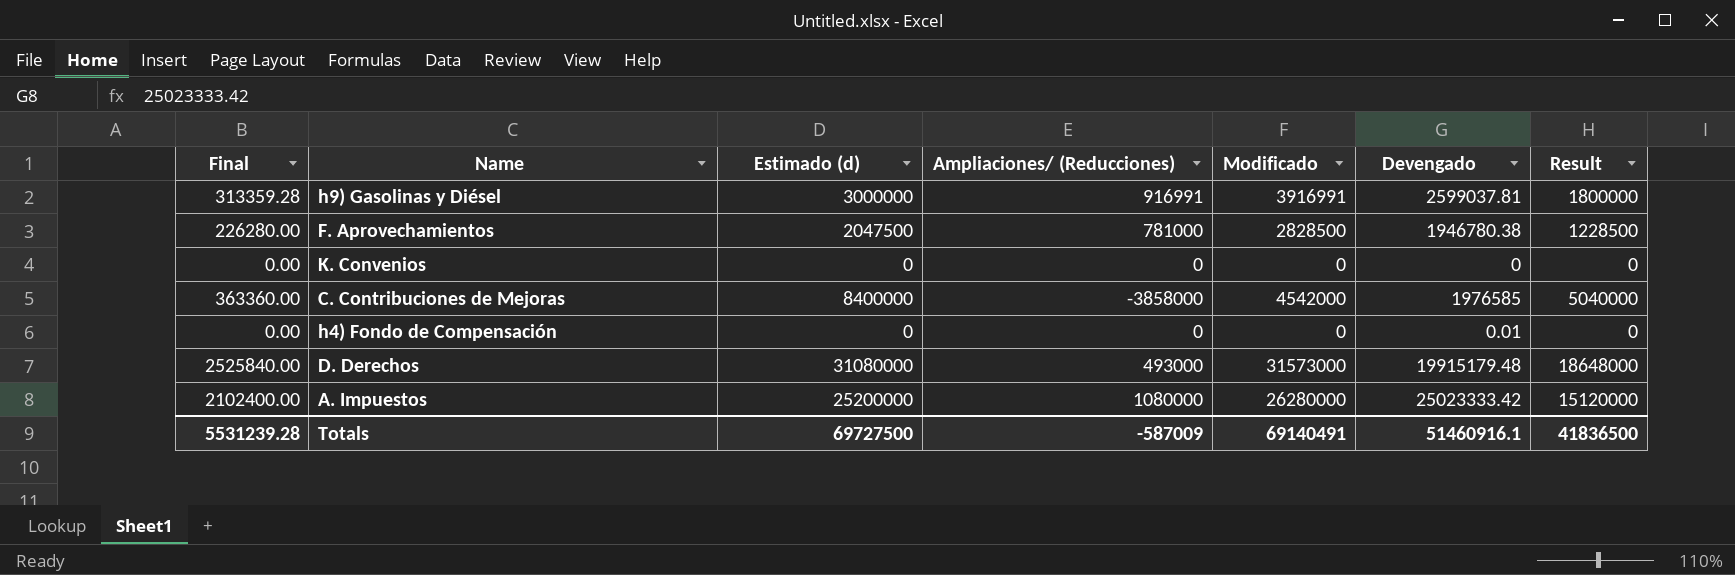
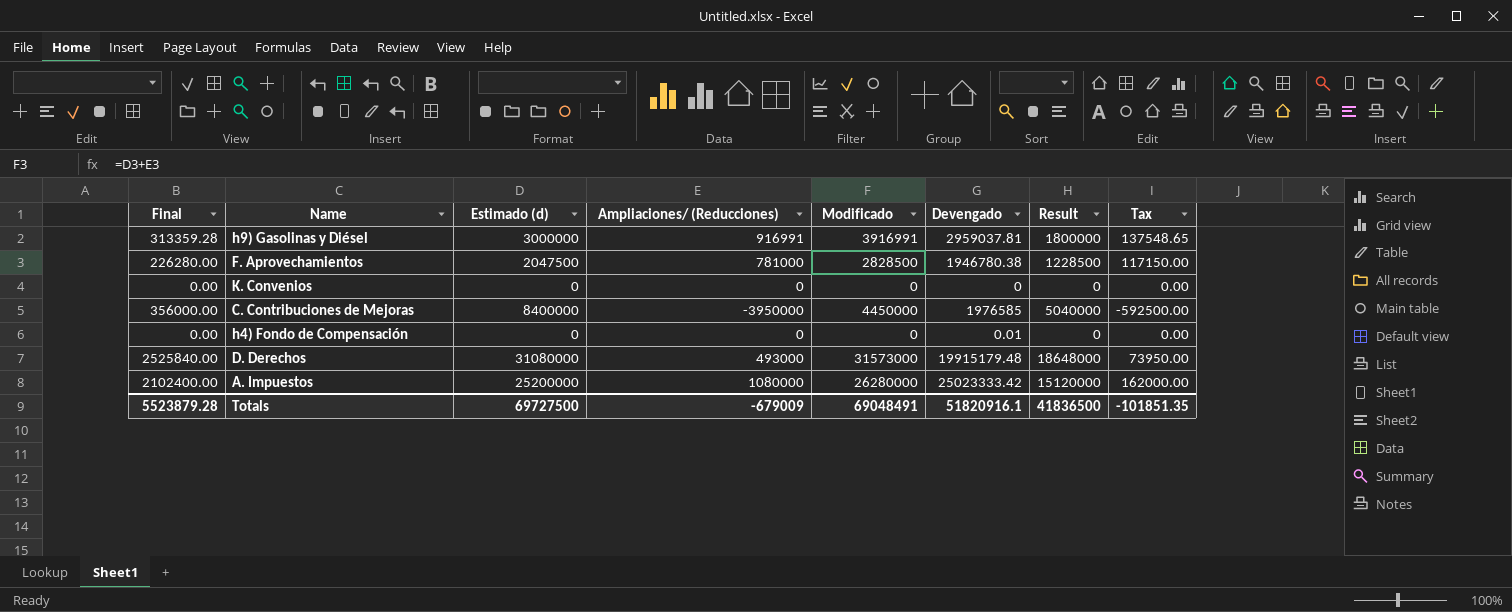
column Tax | formula: none -> [Ampliaciones/ (Reducciones)] * 0.15
h9) Gasolinas y Diésel | Devengado: 2599037.81 -> 2959037.81
C. Contribuciones de Mejoras | Final: 363360.00 -> 356000.00
C. Contribuciones de Mejoras | Ampliaciones/ (Reducciones): -3858000 -> -3950000
C. Contribuciones de Mejoras | Modificado: 4542000 -> 4450000
Totals | Final: 5531239.28 -> 5523879.28
Totals | Ampliaciones/ (Reducciones): -587009 -> -679009
Totals | Modificado: 69140491 -> 69048491
Totals | Devengado: 51460916.1 -> 51820916.1

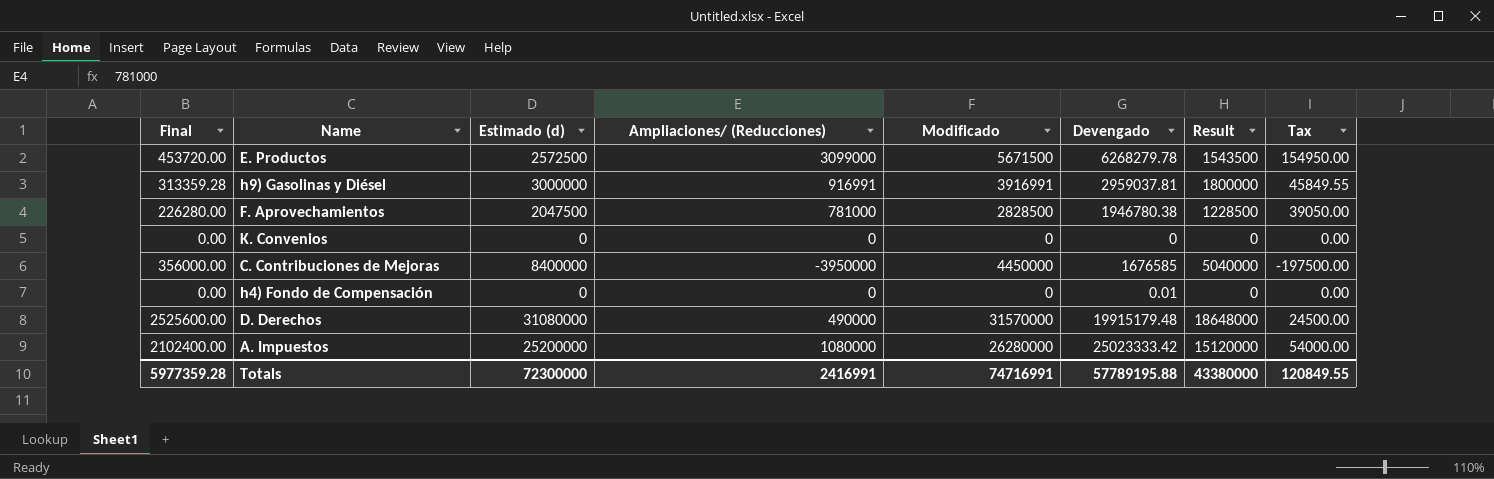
column Tax | formula: [Ampliaciones/ (Reducciones)] * 0.15 -> [Ampliaciones/ (Reducciones)] * 0.05
row E. Productos: none -> 453720.00 | 2572500 | 3099000 | 5671500 | 6268279.78 | 1543500 | 154950.00
C. Contribuciones de Mejoras | Devengado: 1976585 -> 1676585
D. Derechos | Final: 2525840.00 -> 2525600.00
D. Derechos | Ampliaciones/ (Reducciones): 493000 -> 490000
D. Derechos | Modificado: 31573000 -> 31570000
Totals | Final: 5523879.28 -> 5977359.28
Totals | Estimado (d): 69727500 -> 72300000
Totals | Ampliaciones/ (Reducciones): -679009 -> 2416991
Totals | Modificado: 69048491 -> 74716991
Totals | Devengado: 51820916.1 -> 57789195.88
Totals | Result: 41836500 -> 43380000
Totals | Tax: -101851.35 -> 120849.55

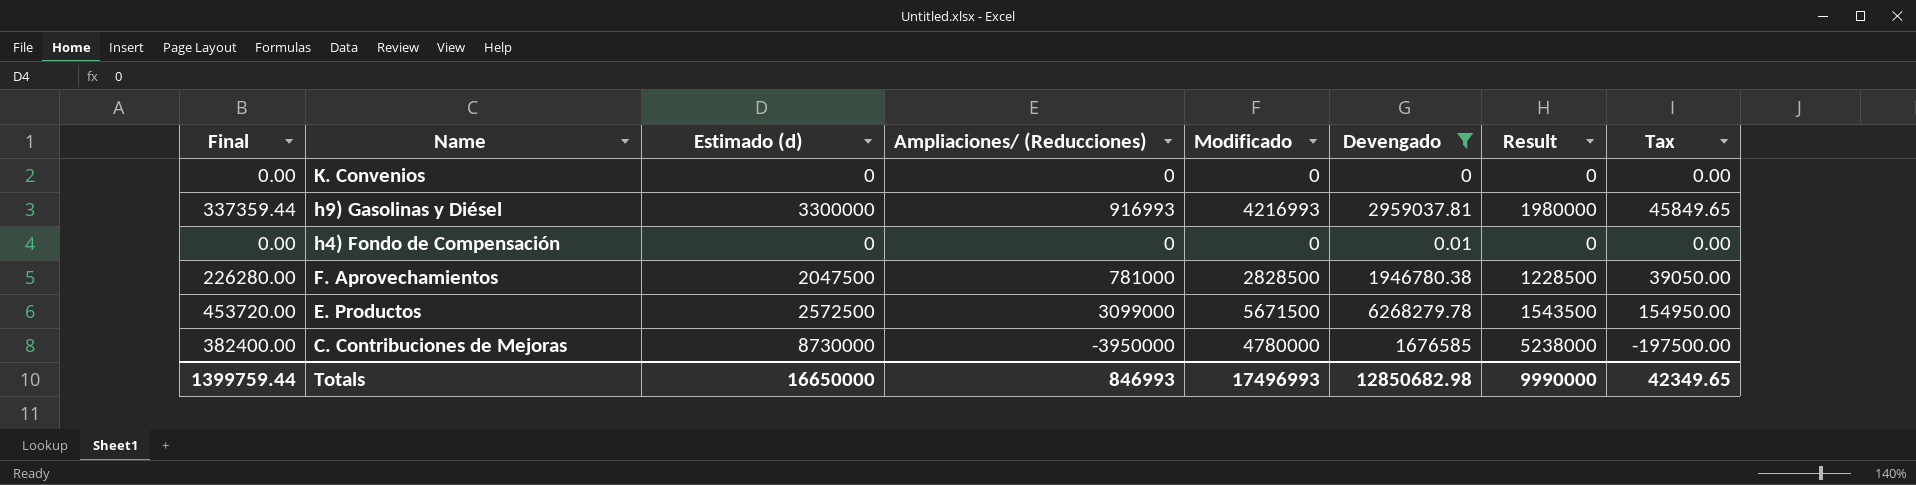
filter: none -> Devengado <= 6268279.78
row order: none -> Name descending
h9) Gasolinas y Diésel | Final: 313359.28 -> 337359.44
h9) Gasolinas y Diésel | Estimado (d): 3000000 -> 3300000
h9) Gasolinas y Diésel | Ampliaciones/ (Reducciones): 916991 -> 916993
h9) Gasolinas y Diésel | Modificado: 3916991 -> 4216993
h9) Gasolinas y Diésel | Result: 1800000 -> 1980000
h9) Gasolinas y Diésel | Tax: 45849.55 -> 45849.65
C. Contribuciones de Mejoras | Final: 356000.00 -> 382400.00
C. Contribuciones de Mejoras | Estimado (d): 8400000 -> 8730000
C. Contribuciones de Mejoras | Modificado: 4450000 -> 4780000
C. Contribuciones de Mejoras | Result: 5040000 -> 5238000
Totals | Final: 5977359.28 -> 1399759.44
Totals | Estimado (d): 72300000 -> 16650000
Totals | Ampliaciones/ (Reducciones): 2416991 -> 846993
Totals | Modificado: 74716991 -> 17496993
Totals | Devengado: 57789195.88 -> 12850682.98
Totals | Result: 43380000 -> 9990000
Totals | Tax: 120849.55 -> 42349.65

